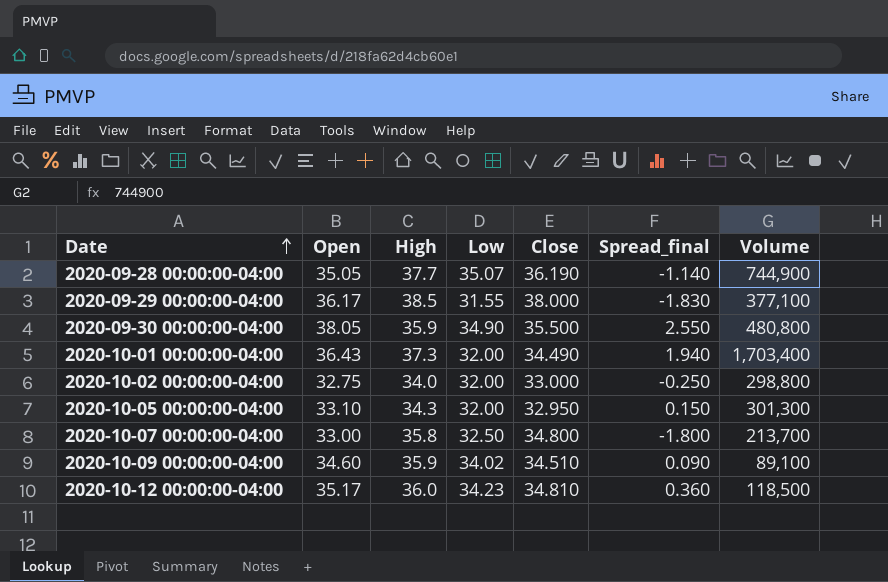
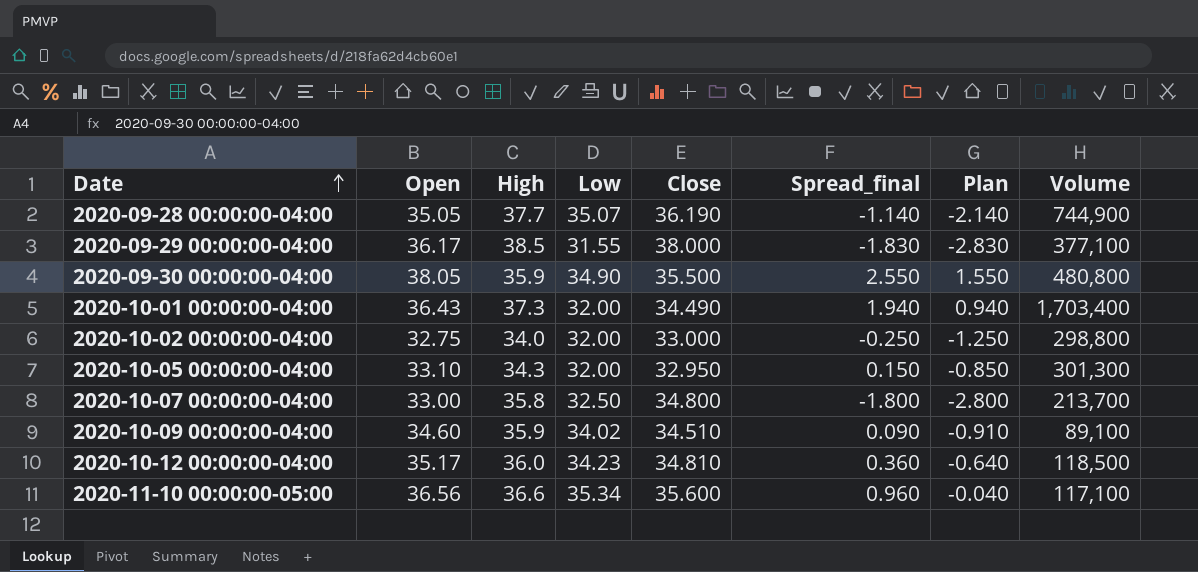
column Plan | formula: none -> [Spread_final] - 1
row 2020-11-10 00:00:00-05:00: none -> 36.56 | 36.6 | 35.34 | 35.600 | 0.960 | -0.040 | 117,100

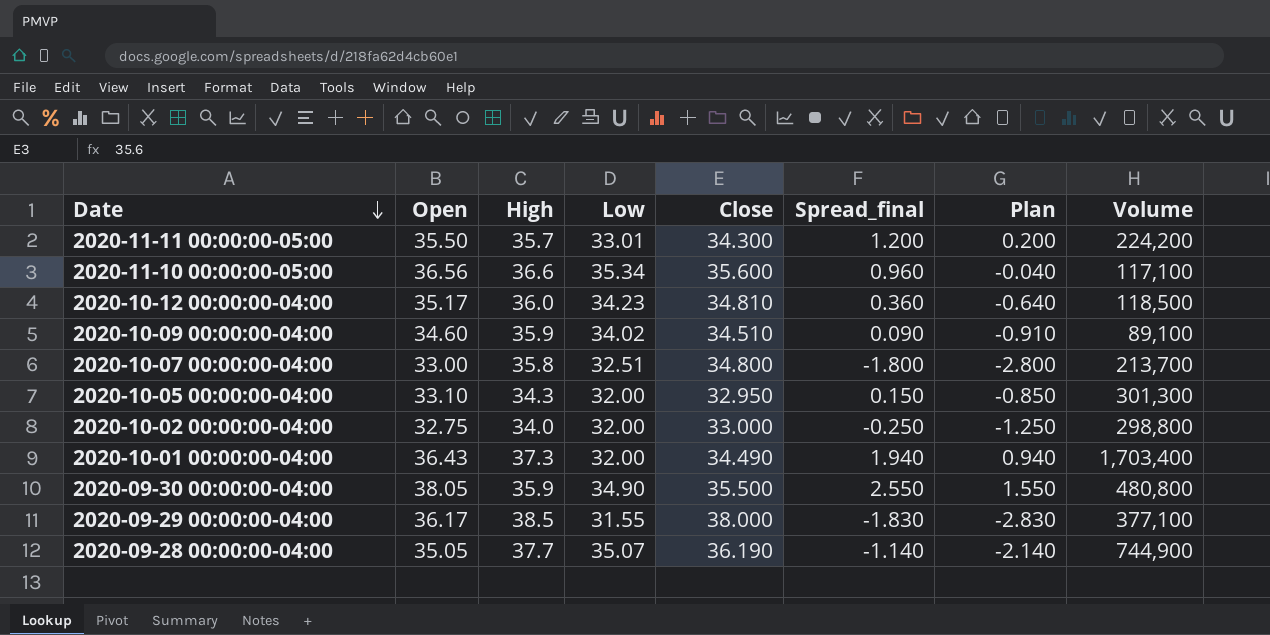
row order: Date ascending -> Date descending
row 2020-11-11 00:00:00-05:00: none -> 35.50 | 35.7 | 33.01 | 34.300 | 1.200 | 0.200 | 224,200
2020-10-07 00:00:00-04:00 | Low: 32.50 -> 32.51

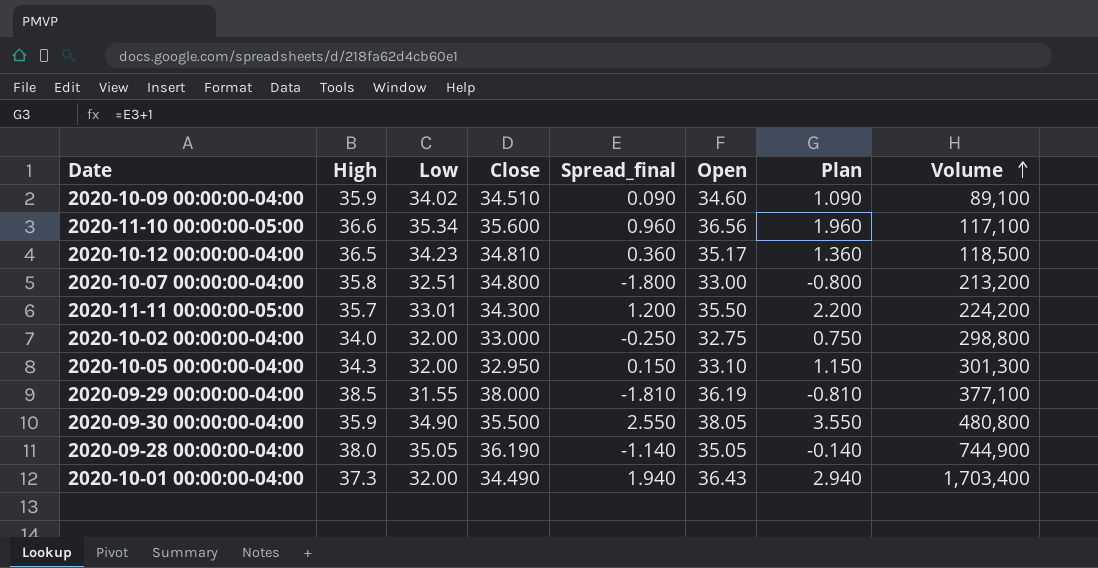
row order: Date descending -> Volume ascending
column Open | position: 2 -> 6
column Plan | formula: [Spread_final] - 1 -> [Spread_final] + 1
2020-10-12 00:00:00-04:00 | High: 36.0 -> 36.5
2020-10-07 00:00:00-04:00 | Volume: 213,700 -> 213,200
2020-09-29 00:00:00-04:00 | Spread_final: -1.830 -> -1.810
2020-09-29 00:00:00-04:00 | Open: 36.17 -> 36.19
2020-09-28 00:00:00-04:00 | High: 37.7 -> 38.0
2020-09-28 00:00:00-04:00 | Low: 35.07 -> 35.05

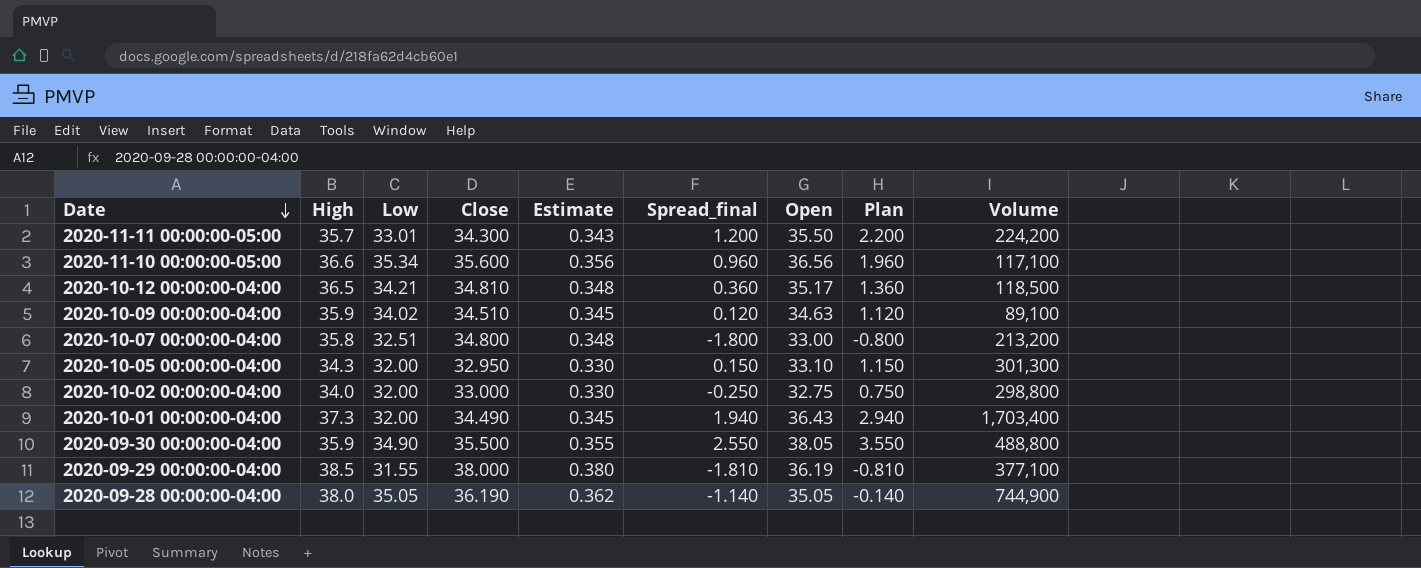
row order: Volume ascending -> Date descending
column Estimate | formula: none -> [Close] * 0.01
2020-10-12 00:00:00-04:00 | Low: 34.23 -> 34.21
2020-10-09 00:00:00-04:00 | Spread_final: 0.090 -> 0.120
2020-10-09 00:00:00-04:00 | Open: 34.60 -> 34.63
2020-10-09 00:00:00-04:00 | Plan: 1.090 -> 1.120
2020-09-30 00:00:00-04:00 | Volume: 480,800 -> 488,800

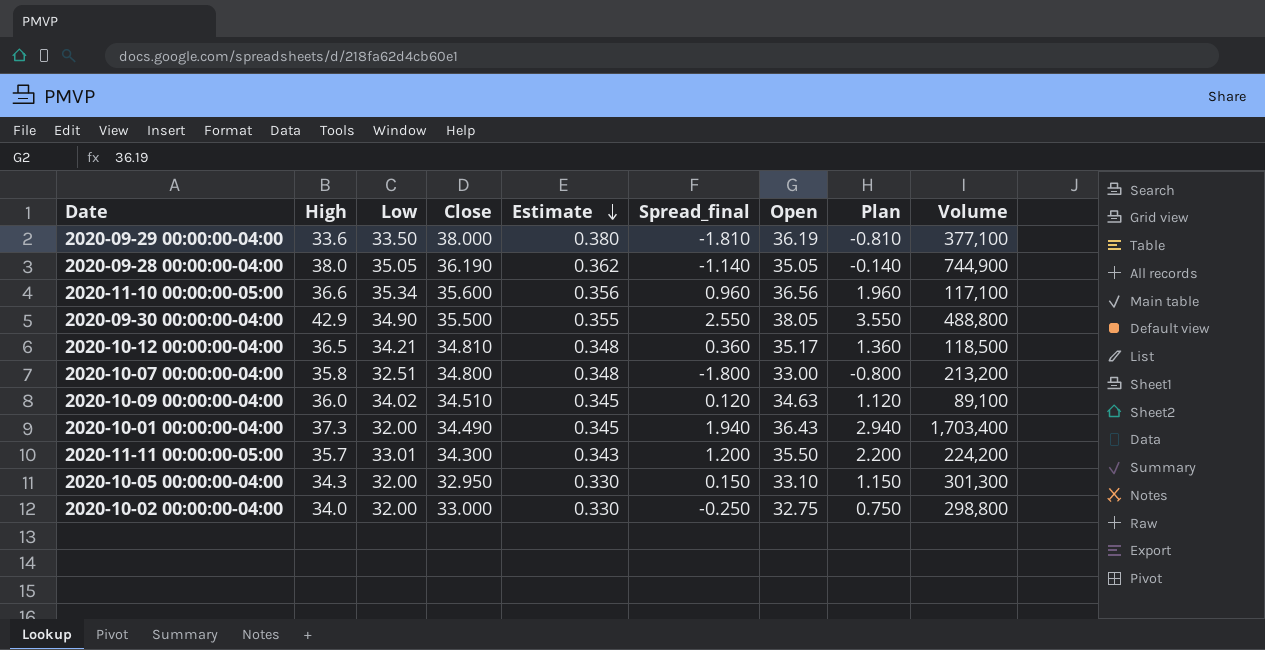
row order: Date descending -> Estimate descending
2020-09-29 00:00:00-04:00 | High: 38.5 -> 33.6
2020-09-29 00:00:00-04:00 | Low: 31.55 -> 33.50
2020-09-30 00:00:00-04:00 | High: 35.9 -> 42.9
2020-10-09 00:00:00-04:00 | High: 35.9 -> 36.0

